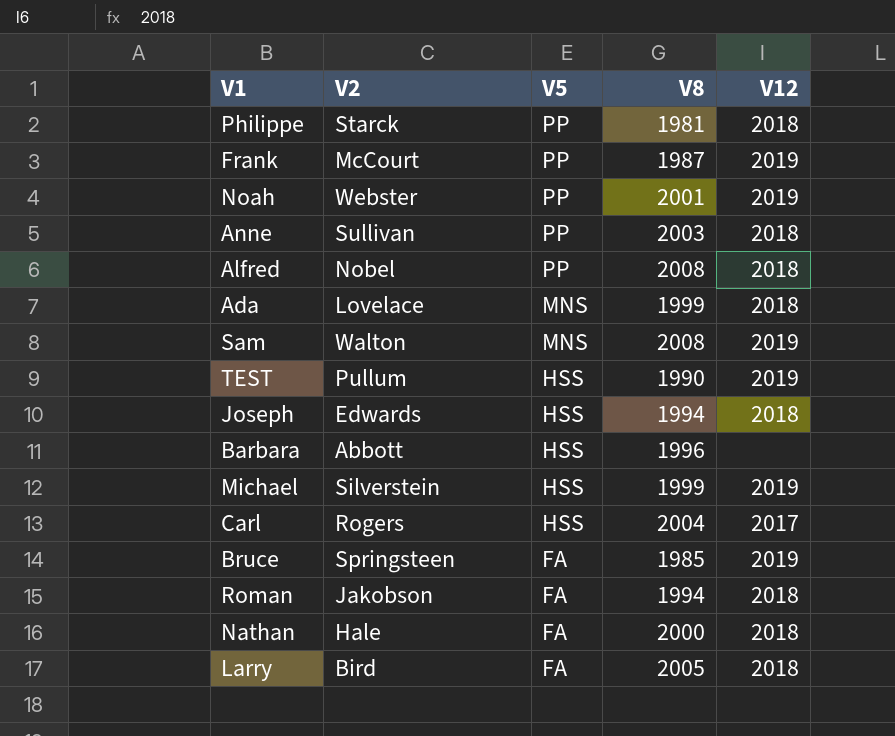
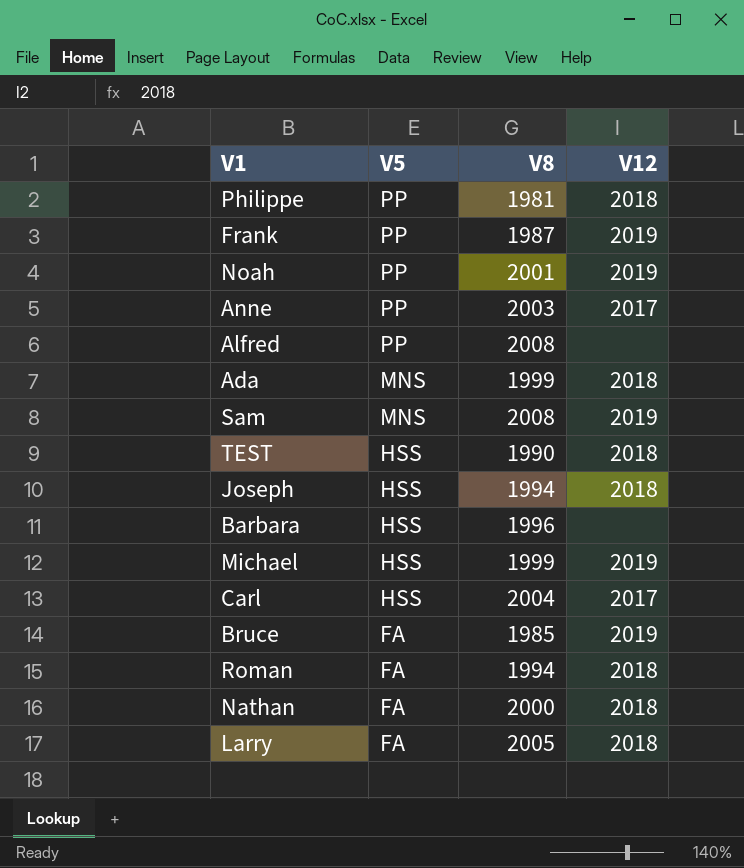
column V2 | position: 2 -> none
Anne | V12: 2018 -> 2017
Alfred | V12: 2018 -> none
TEST | V12: 2019 -> 2018

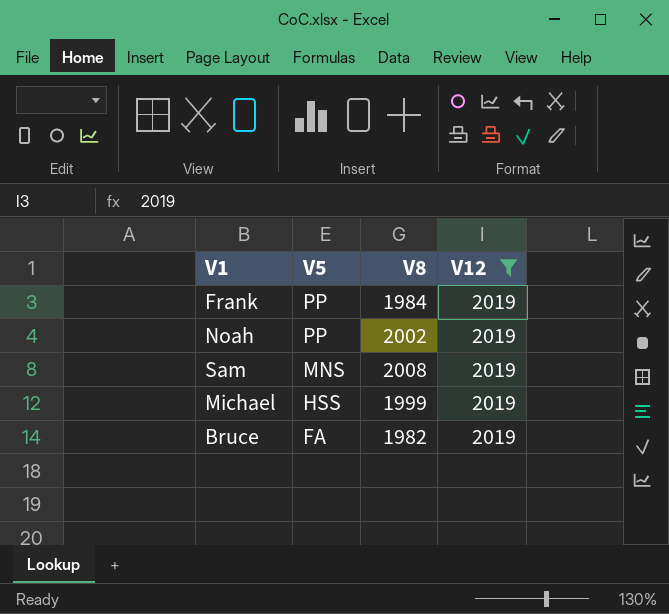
filter: none -> V12 = 2019
Frank | V8: 1987 -> 1984
Noah | V8: 2001 -> 2002
Bruce | V8: 1985 -> 1982

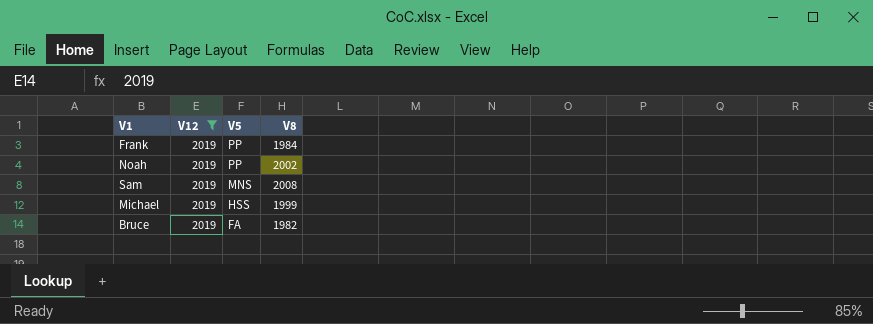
column V12 | position: 4 -> 2

